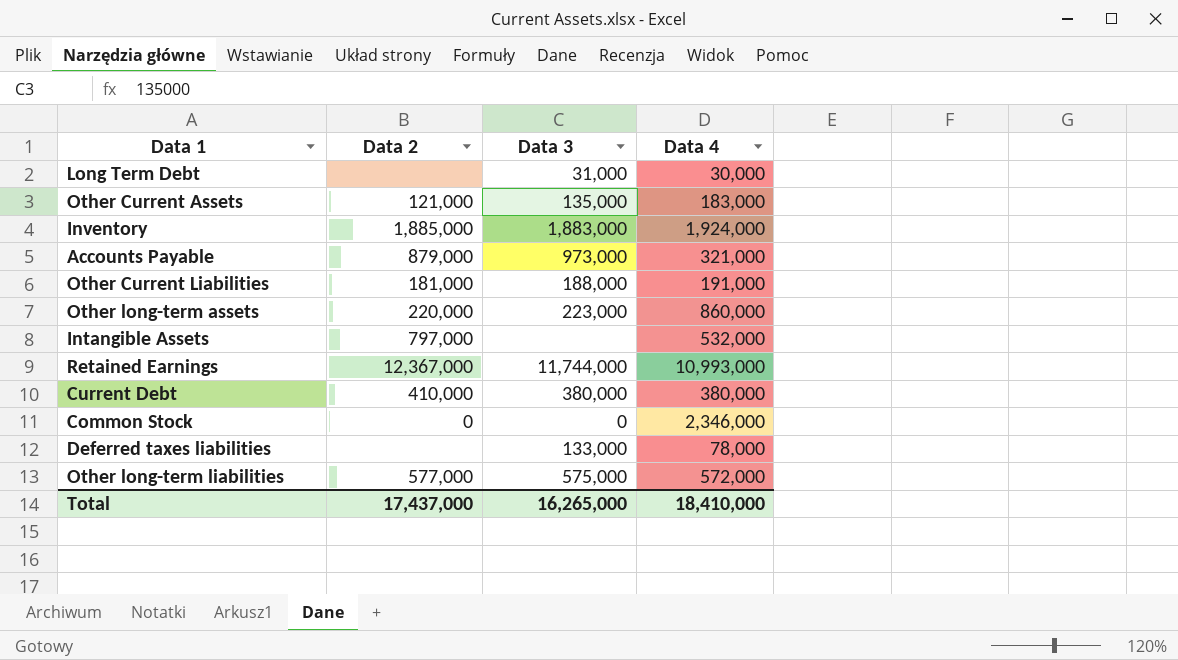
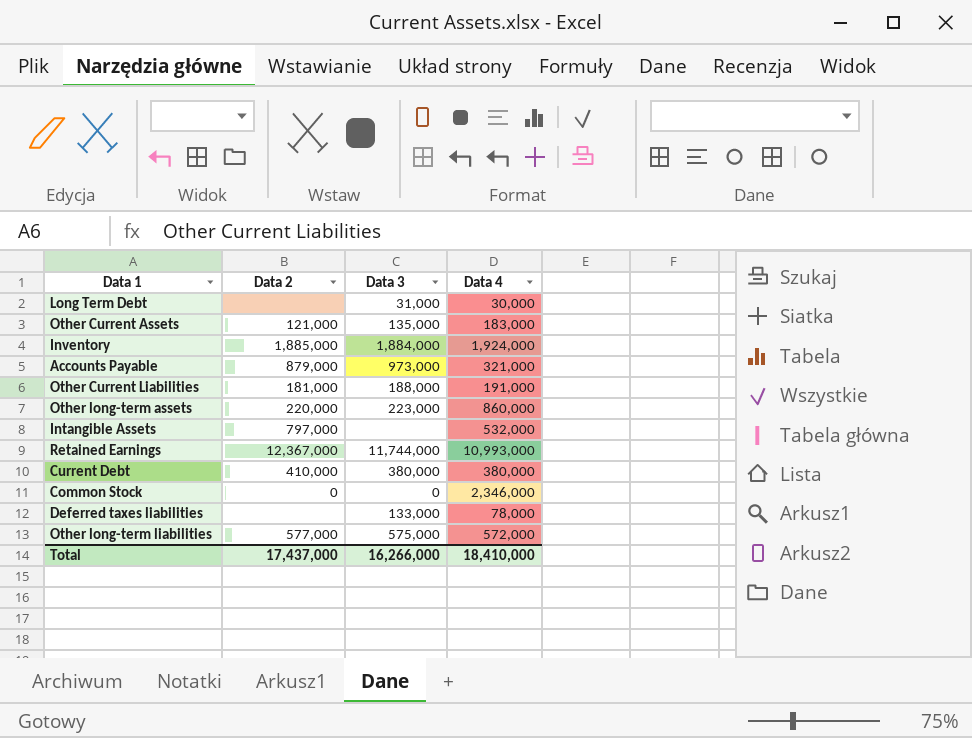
Inventory | Data 3: 1,883,000 -> 1,884,000
Total | Data 3: 16,265,000 -> 16,266,000

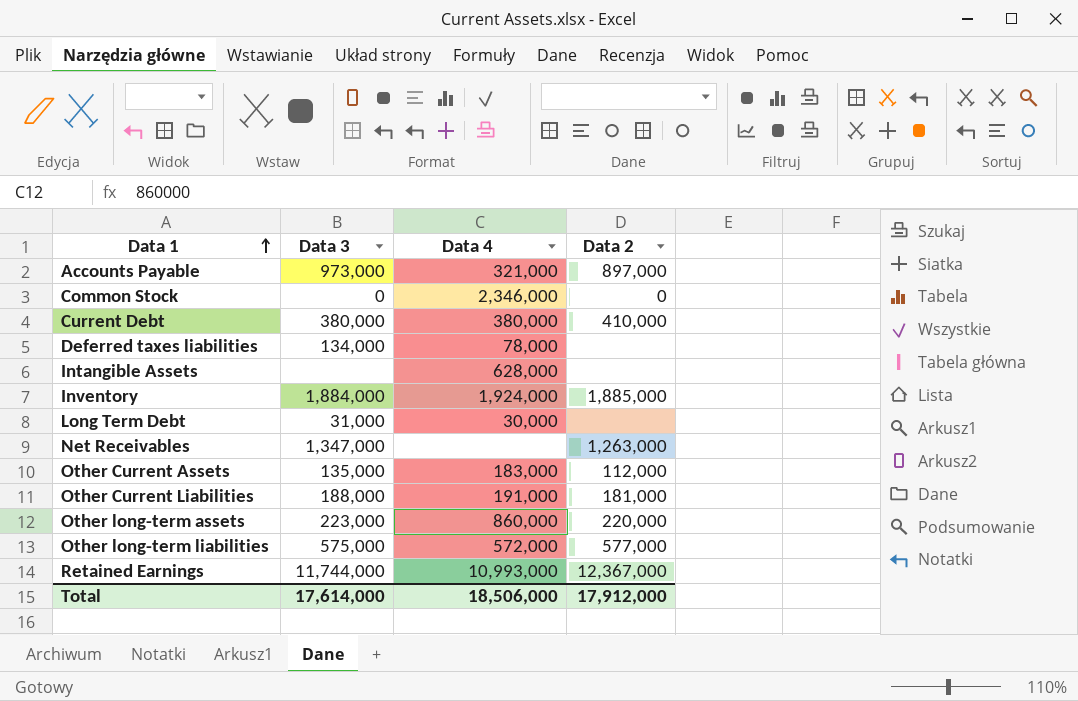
row order: none -> Data 1 ascending
column Data 2 | position: 2 -> 4
Accounts Payable | Data 2: 879,000 -> 897,000
Deferred taxes liabilities | Data 3: 133,000 -> 134,000
Intangible Assets | Data 4: 532,000 -> 628,000
Intangible Assets | Data 2: 797,000 -> none
row Net Receivables: none -> 1,347,000 | none | 1,263,000
Other Current Assets | Data 2: 121,000 -> 112,000
Total | Data 3: 16,266,000 -> 17,614,000
Total | Data 4: 18,410,000 -> 18,506,000
Total | Data 2: 17,437,000 -> 17,912,000

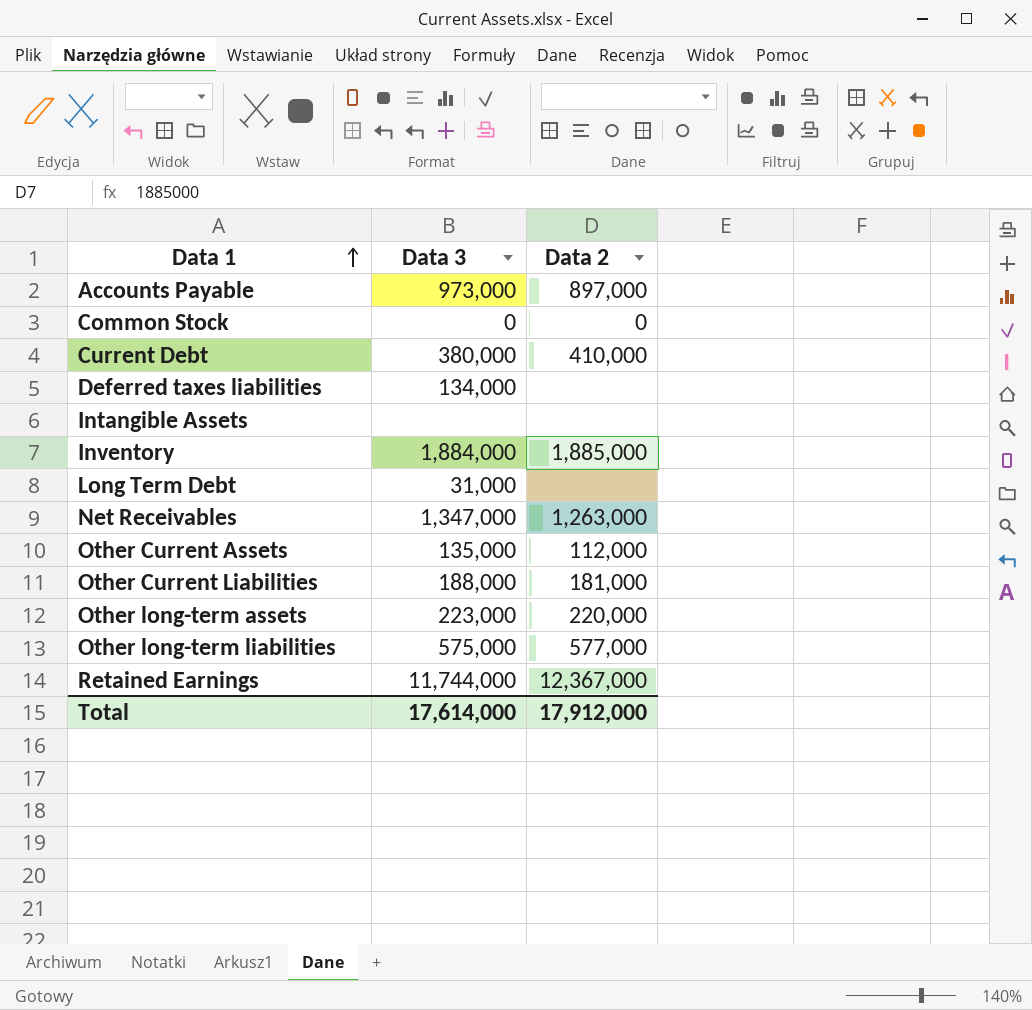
column Data 4 | position: 3 -> none

